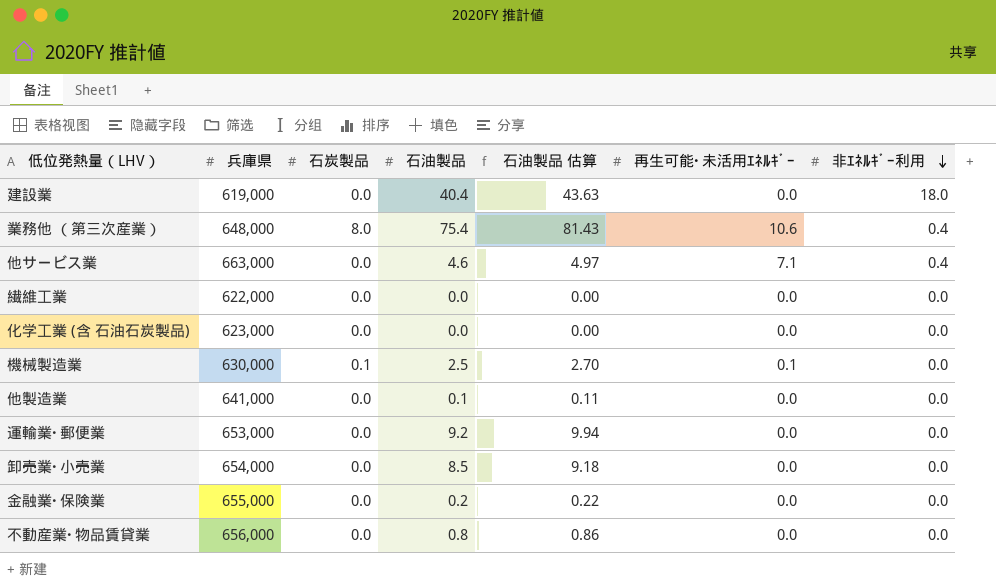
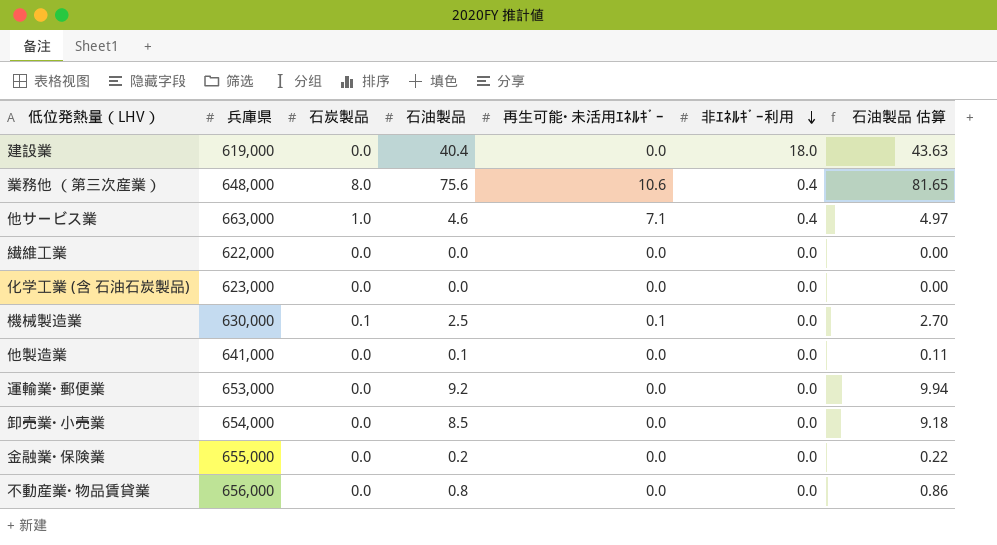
column 石油製品 估算 | position: 5 -> 7
業務他 （第三次産業） | 石油製品: 75.4 -> 75.6
業務他 （第三次産業） | 石油製品 估算: 81.43 -> 81.65
他サービス業 | 石炭製品: 0.0 -> 1.0

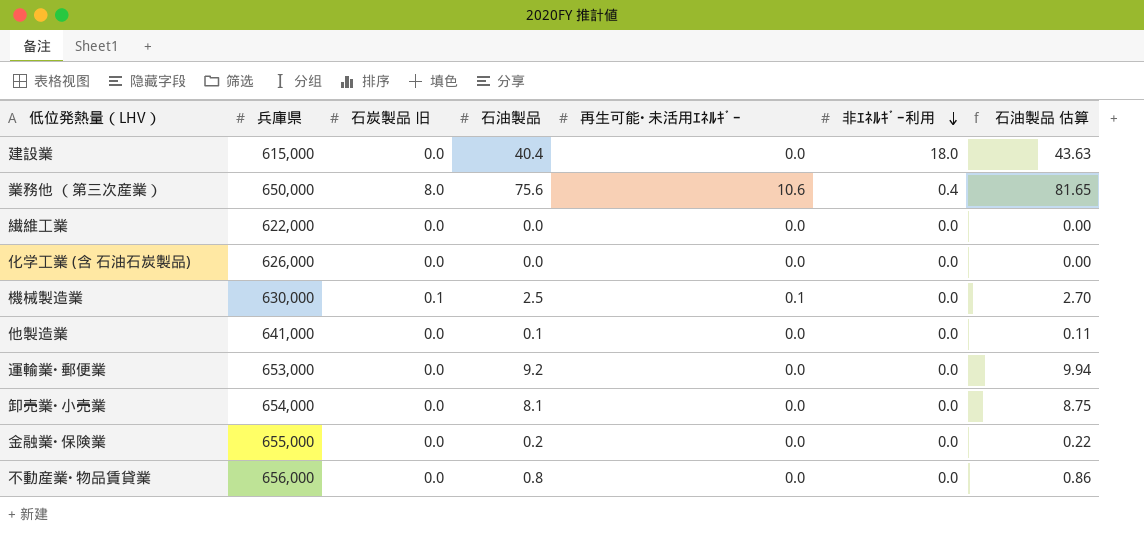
column name: 石炭製品 -> 石炭製品 旧
row 他サービス業: 663,000 | 1.0 | 4.6 | 7.1 | 0.4 | 4.97 -> none
建設業 | 兵庫県: 619,000 -> 615,000
業務他 （第三次産業） | 兵庫県: 648,000 -> 650,000
化学工業 (含 石油石炭製品) | 兵庫県: 623,000 -> 626,000
卸売業･小売業 | 石油製品: 8.5 -> 8.1
卸売業･小売業 | 石油製品 估算: 9.18 -> 8.75

